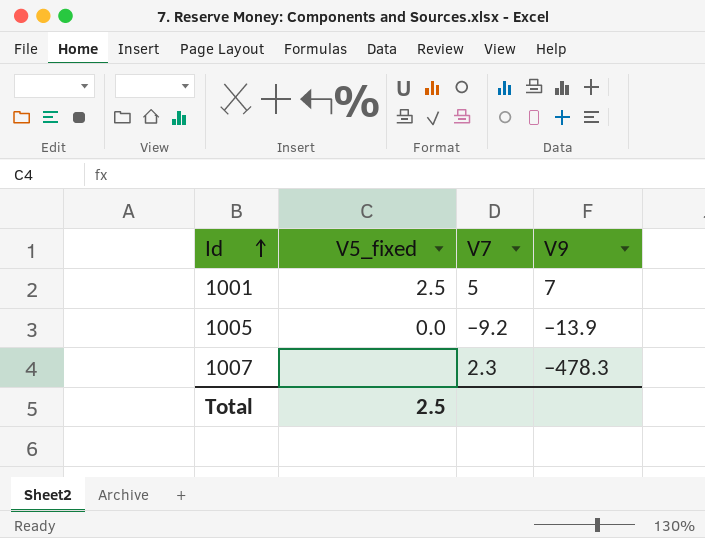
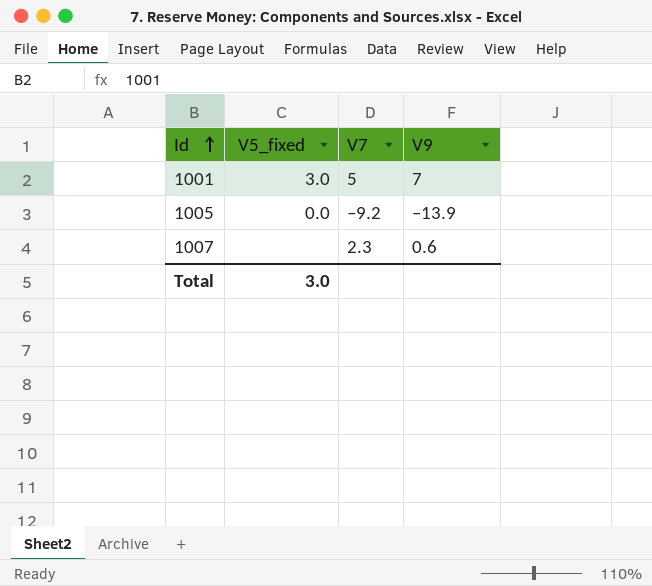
1001 | V5_fixed: 2.5 -> 3.0
1007 | V9: –478.3 -> 0.6
Total | V5_fixed: 2.5 -> 3.0

